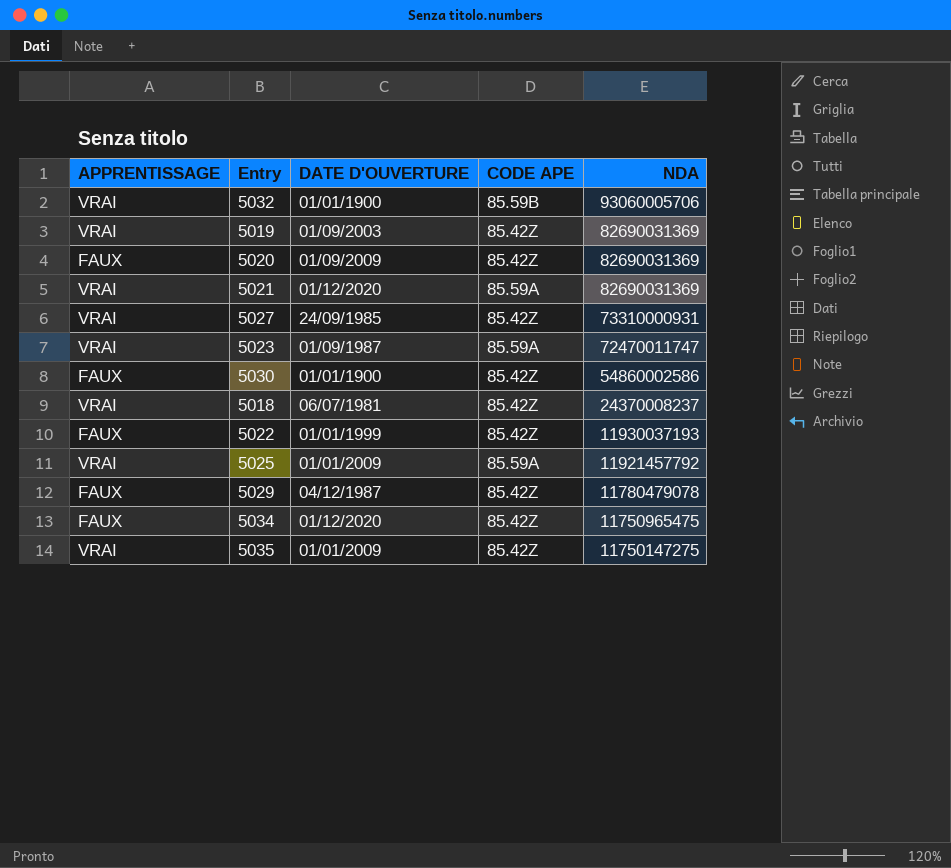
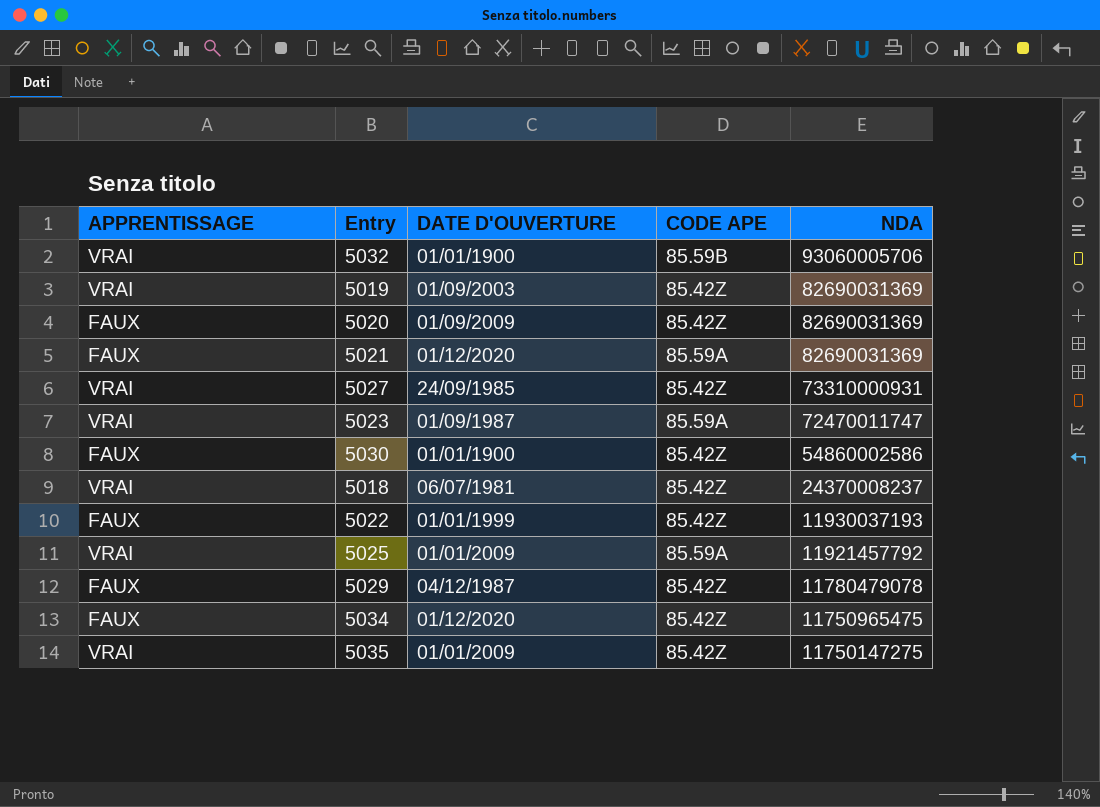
5021 | APPRENTISSAGE: VRAI -> FAUX

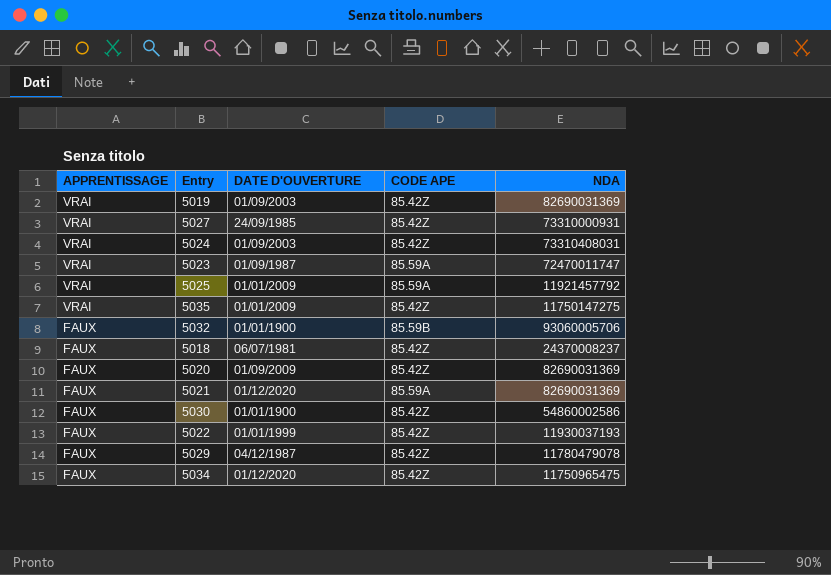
row order: NDA descending -> APPRENTISSAGE descending
row 5024: none -> VRAI | 01/09/2003 | 85.42Z | 73310408031
5032 | APPRENTISSAGE: VRAI -> FAUX
5018 | APPRENTISSAGE: VRAI -> FAUX

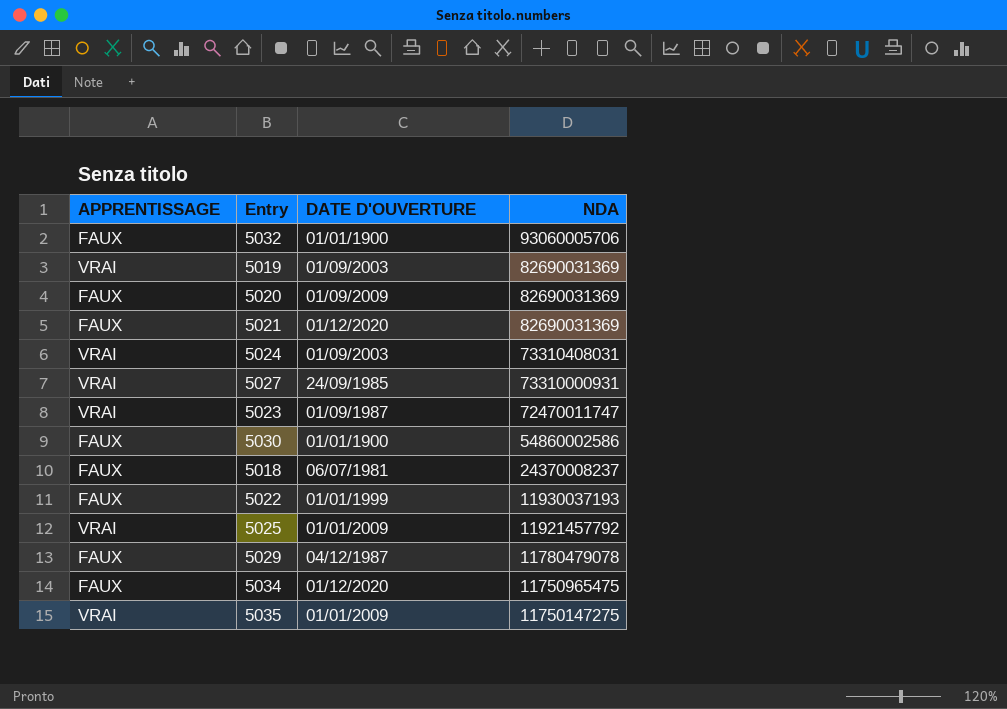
row order: APPRENTISSAGE descending -> NDA descending
column CODE APE | position: 4 -> none

